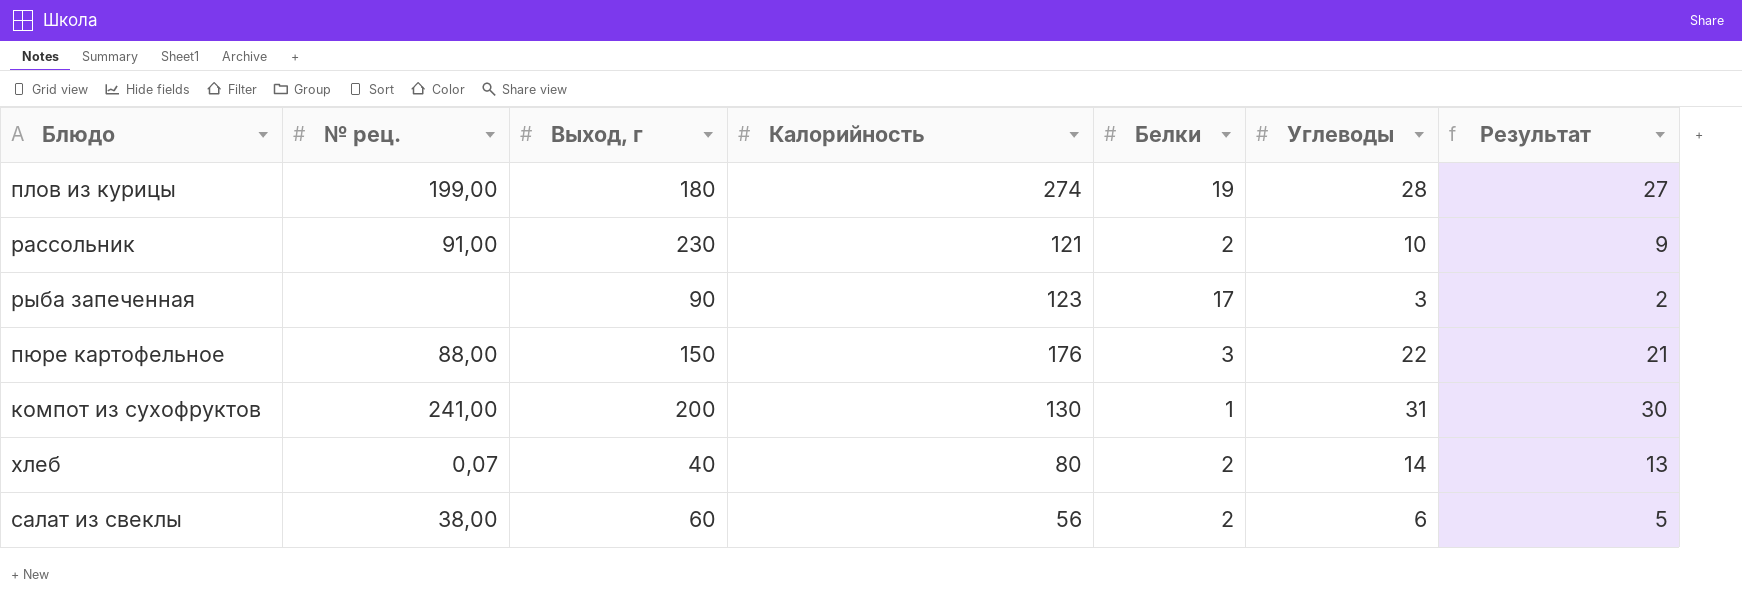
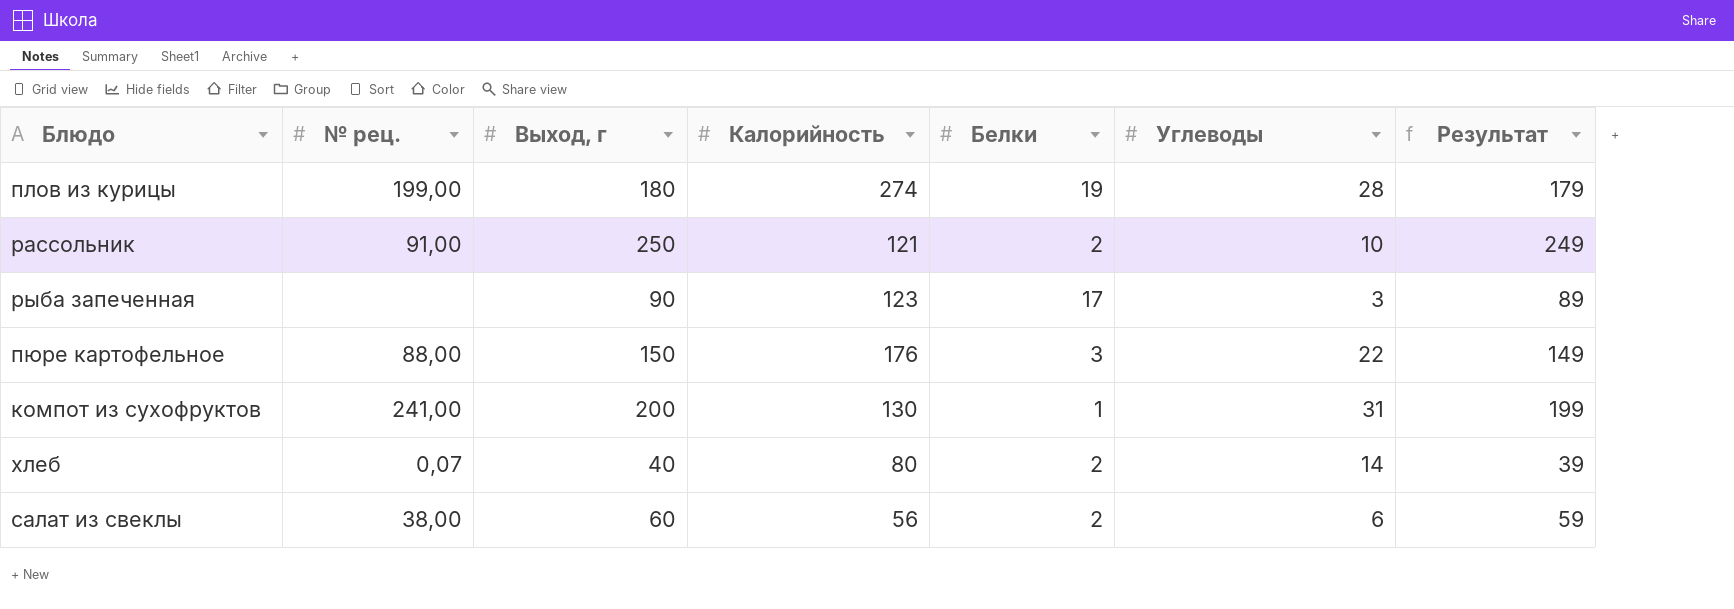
column Результат | formula: [Углеводы] - 1 -> [Выход, г] - 1
рассольник | Выход, г: 230 -> 250

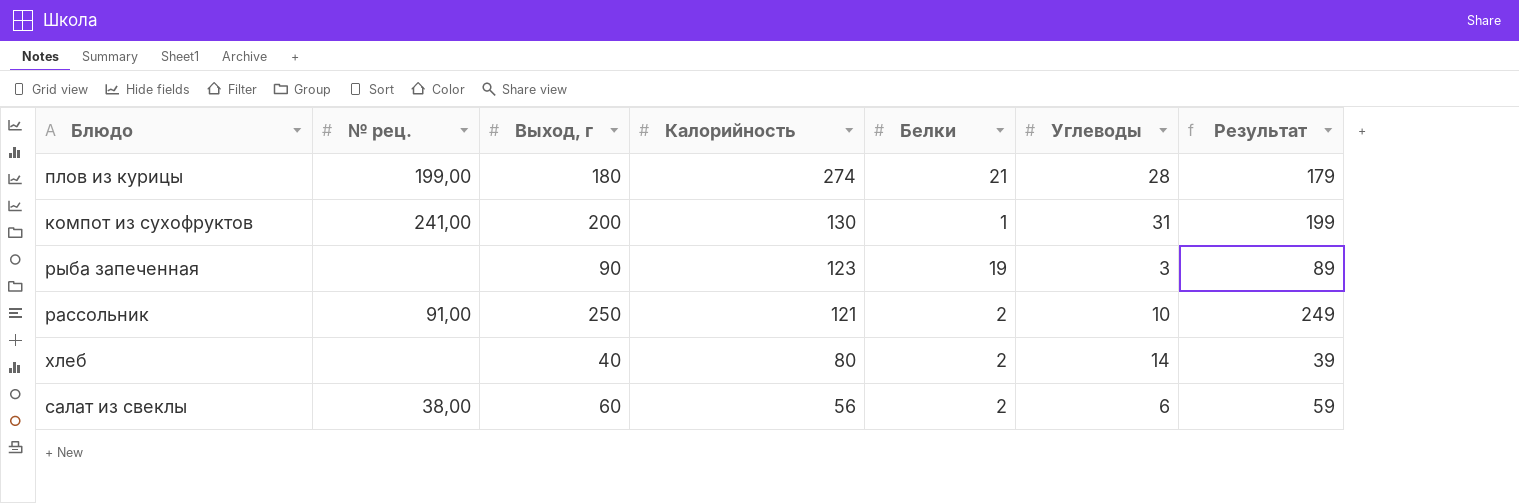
row order: none -> Калорийность descending
row пюре картофельное: 88,00 | 150 | 176 | 3 | 22 | 149 -> none
плов из курицы | Белки: 19 -> 21
рыба запеченная | Белки: 17 -> 19
хлеб | № рец.: 0,07 -> none

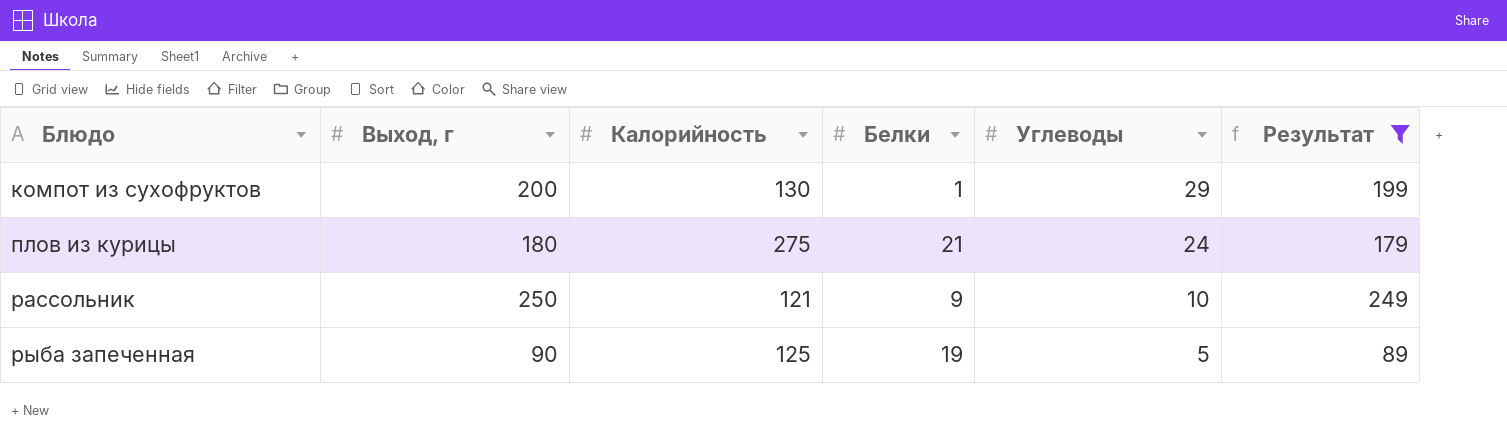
filter: none -> Результат >= 89
row order: Калорийность descending -> Блюдо ascending
column № рец. | position: 2 -> none
компот из сухофруктов | Углеводы: 31 -> 29
плов из курицы | Калорийность: 274 -> 275
плов из курицы | Углеводы: 28 -> 24
рассольник | Белки: 2 -> 9
рыба запеченная | Калорийность: 123 -> 125
рыба запеченная | Углеводы: 3 -> 5

